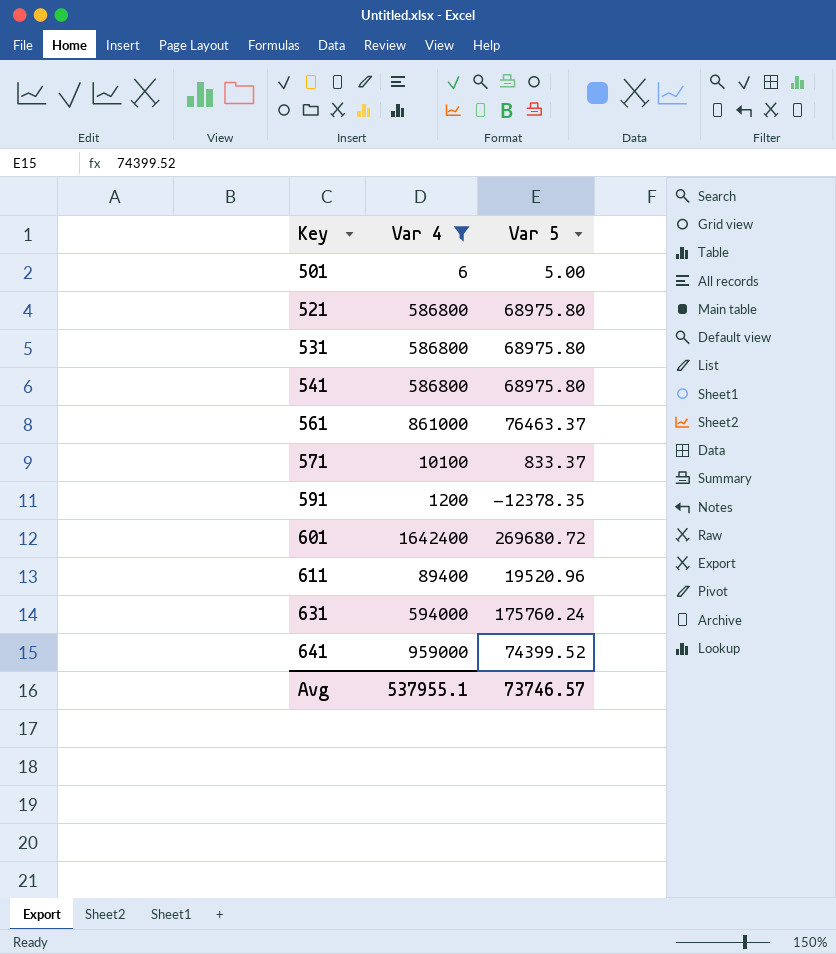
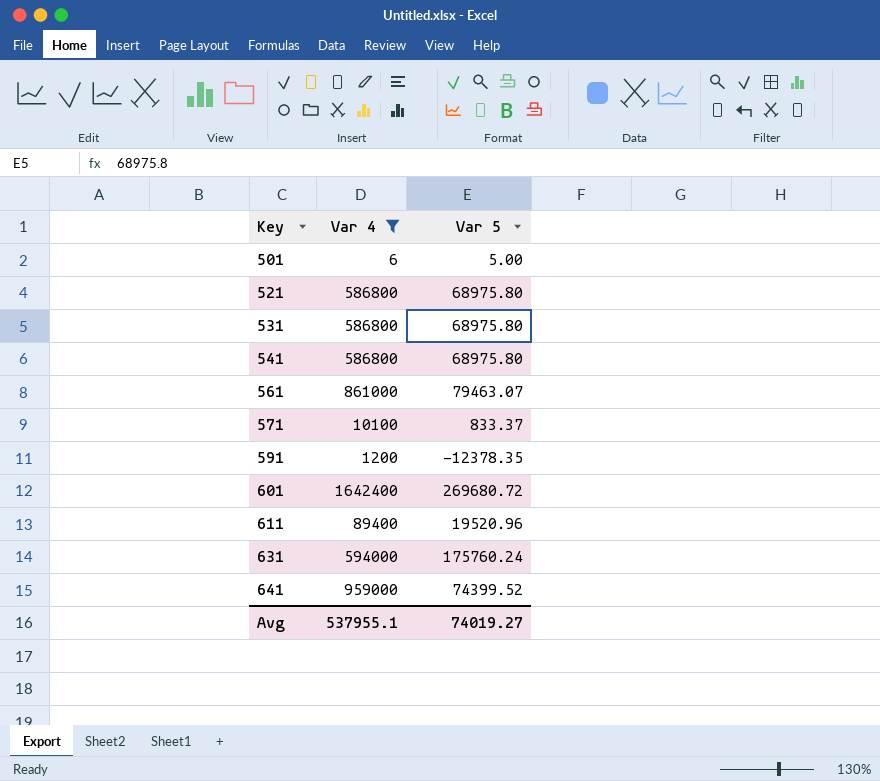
561 | Var 5: 76463.37 -> 79463.07
Avg | Var 5: 73746.57 -> 74019.27

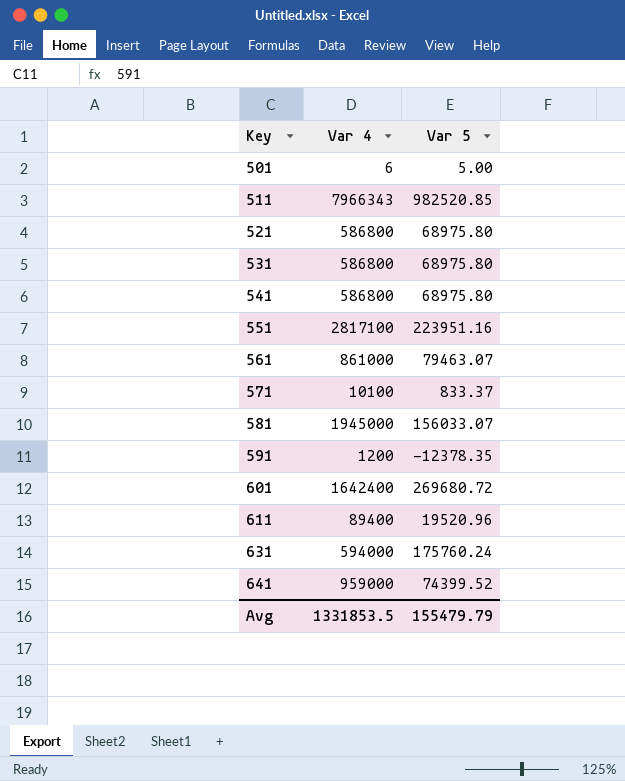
filter: Var 4 <= 1642400 -> none
Avg | Var 4: 537955.1 -> 1331853.5
Avg | Var 5: 74019.27 -> 155479.79

